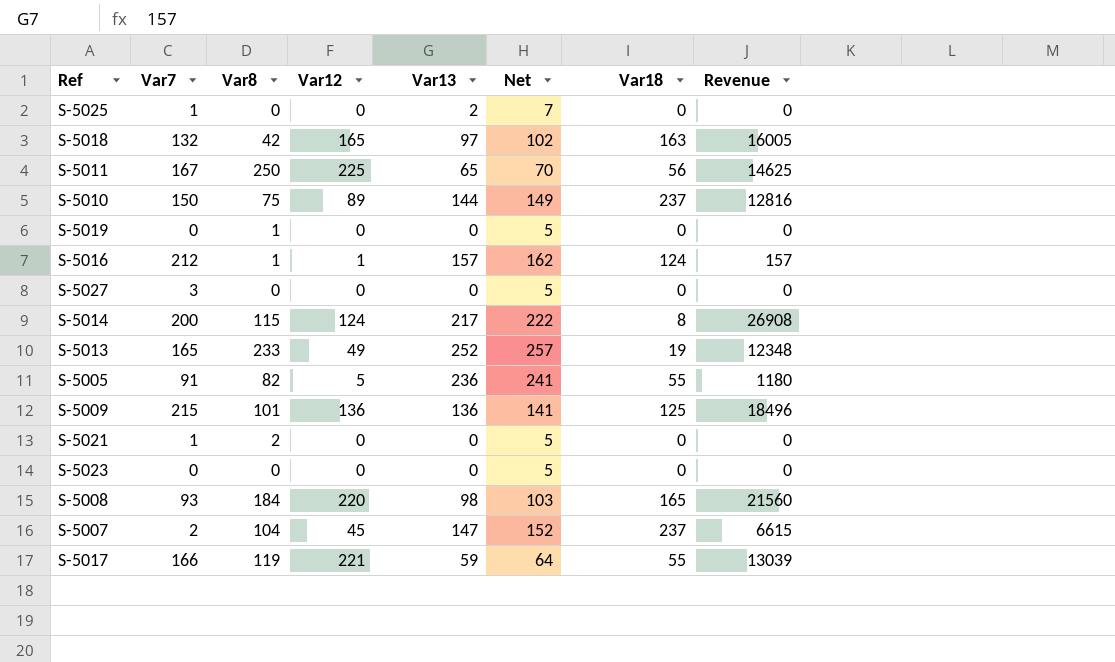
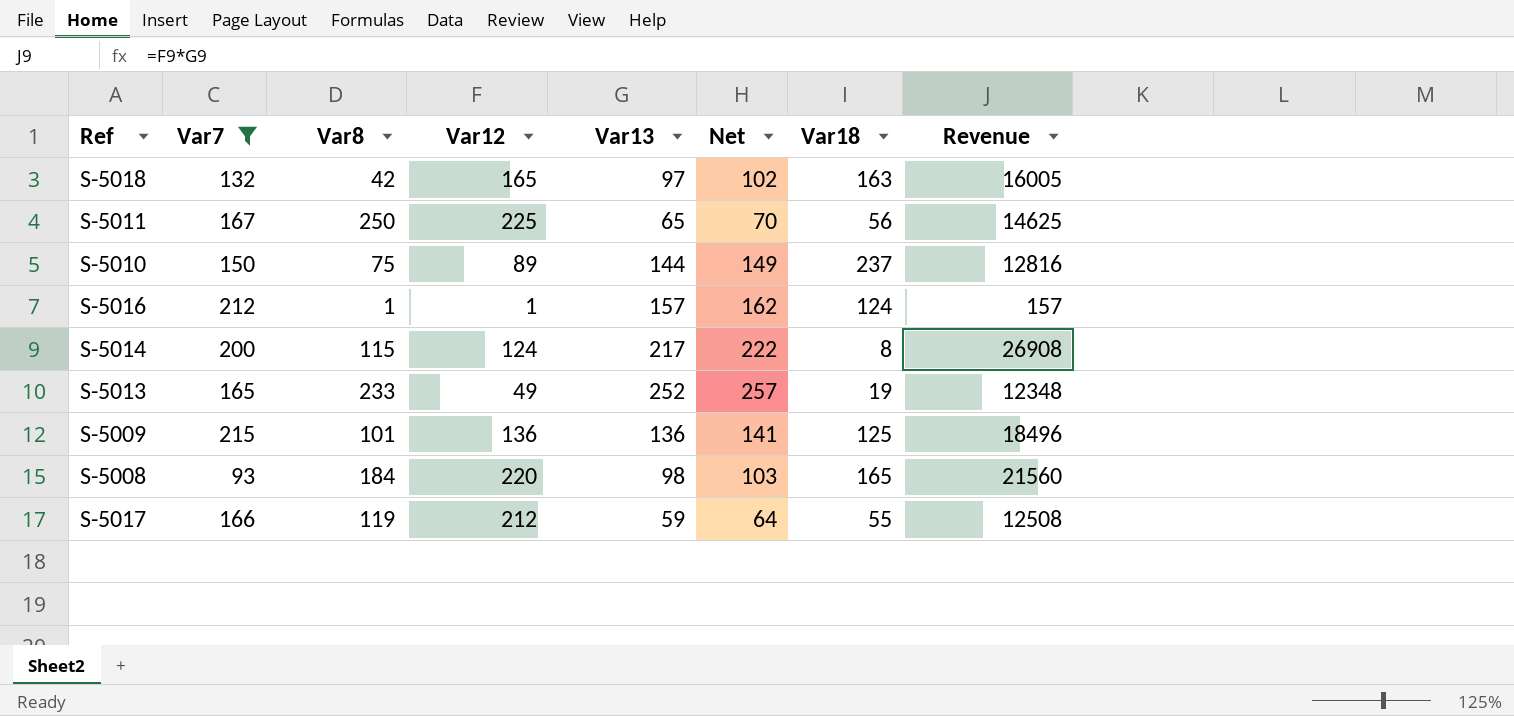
filter: none -> Var7 >= 93
S-5017 | Var12: 221 -> 212
S-5017 | Revenue: 13039 -> 12508

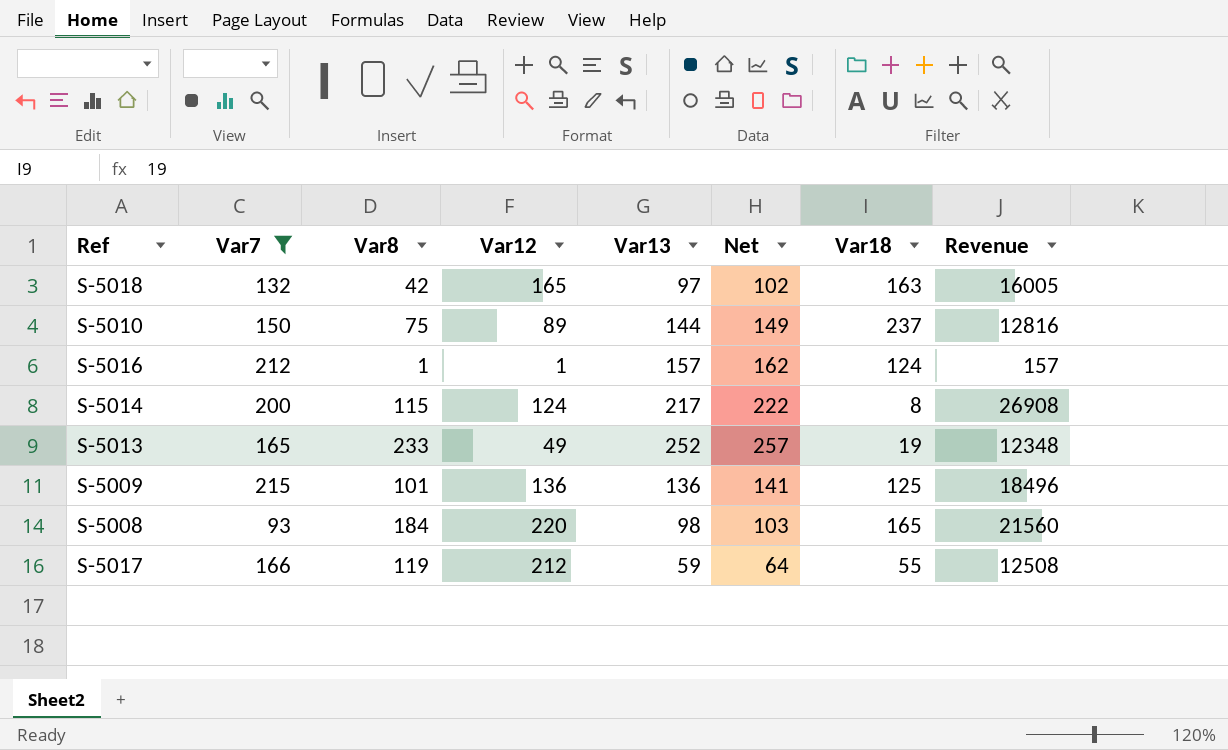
row S-5011: 167 | 250 | 225 | 65 | 70 | 56 | 14625 -> none

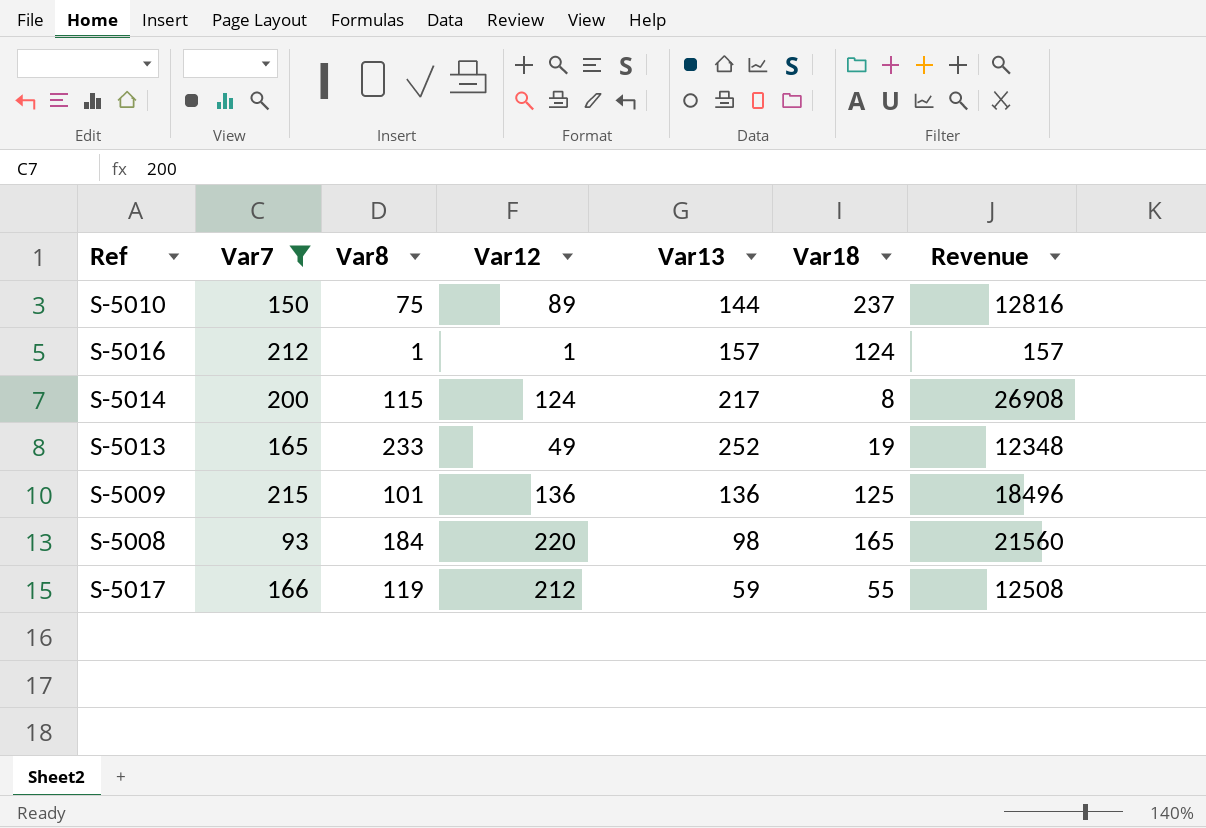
column Net | formula: [Var13] + 5 -> none
row S-5018: 132 | 42 | 165 | 97 | 102 | 163 | 16005 -> none

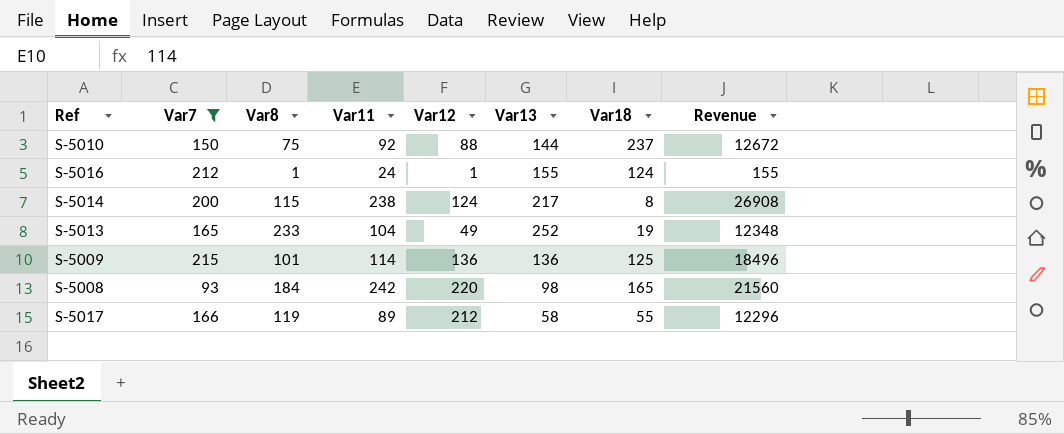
column Var11 | position: none -> 4
S-5010 | Var12: 89 -> 88
S-5010 | Revenue: 12816 -> 12672
S-5016 | Var13: 157 -> 155
S-5016 | Revenue: 157 -> 155
S-5017 | Var13: 59 -> 58
S-5017 | Revenue: 12508 -> 12296

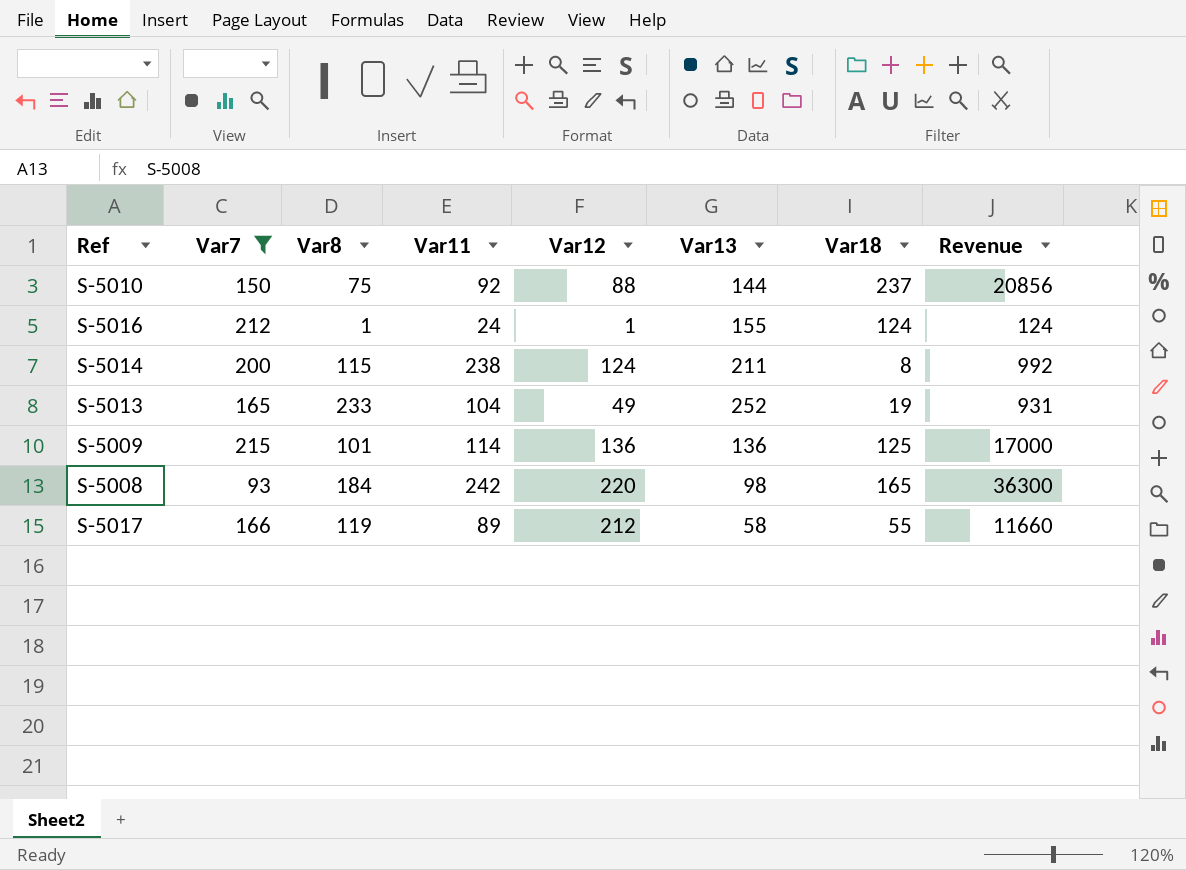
column Revenue | formula: [Var12] * [Var13] -> [Var12] * [Var18]
S-5014 | Var13: 217 -> 211

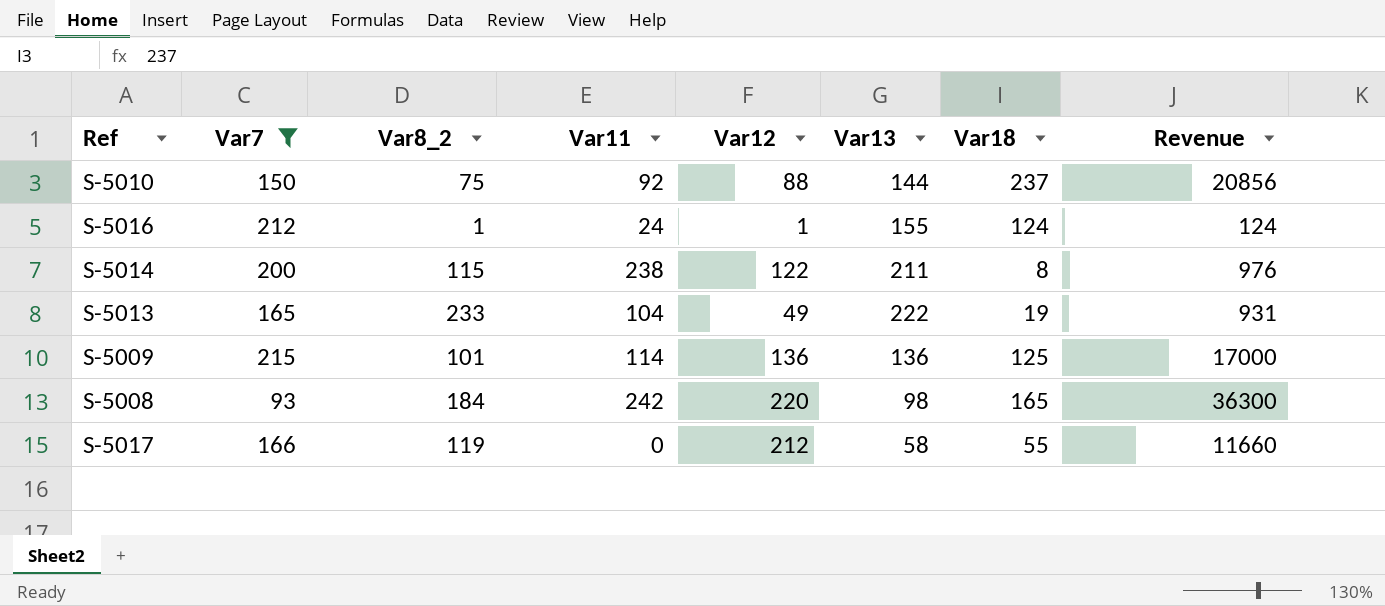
column name: Var8 -> Var8_2
S-5014 | Var12: 124 -> 122
S-5014 | Revenue: 992 -> 976
S-5013 | Var13: 252 -> 222
S-5017 | Var11: 89 -> 0

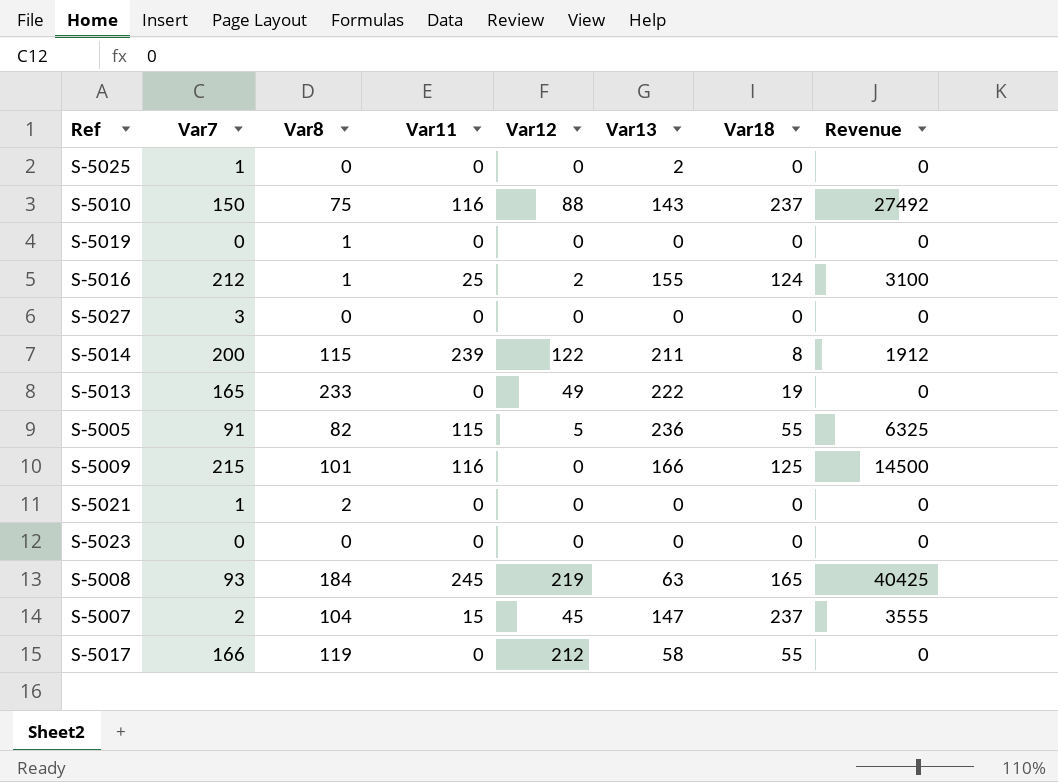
filter: Var7 >= 93 -> none
column name: Var8_2 -> Var8
column Revenue | formula: [Var12] * [Var18] -> [Var11] * [Var18]
S-5010 | Var11: 92 -> 116
S-5010 | Var13: 144 -> 143
S-5016 | Var11: 24 -> 25
S-5016 | Var12: 1 -> 2
S-5014 | Var11: 238 -> 239
S-5013 | Var11: 104 -> 0
S-5009 | Var11: 114 -> 116
S-5009 | Var12: 136 -> 0
S-5009 | Var13: 136 -> 166
S-5008 | Var11: 242 -> 245
S-5008 | Var12: 220 -> 219
S-5008 | Var13: 98 -> 63

